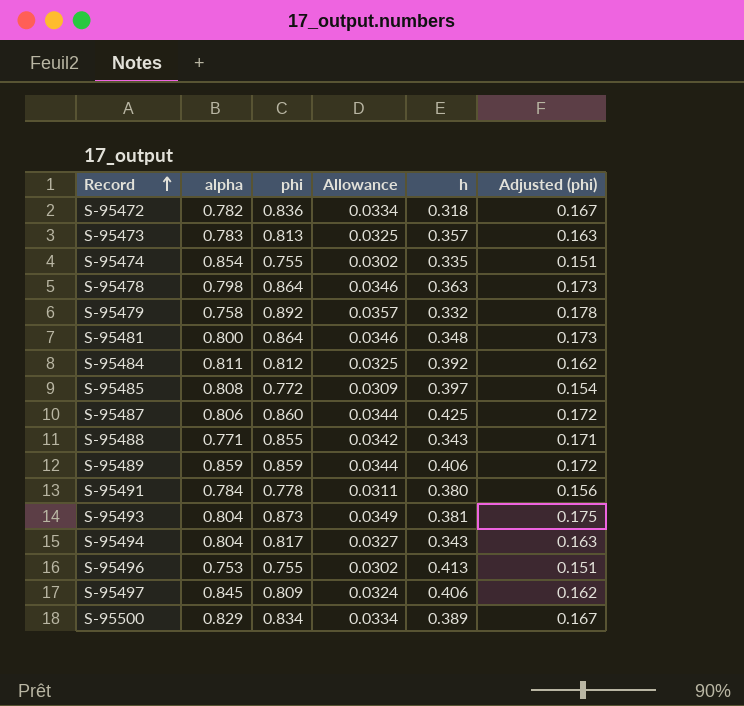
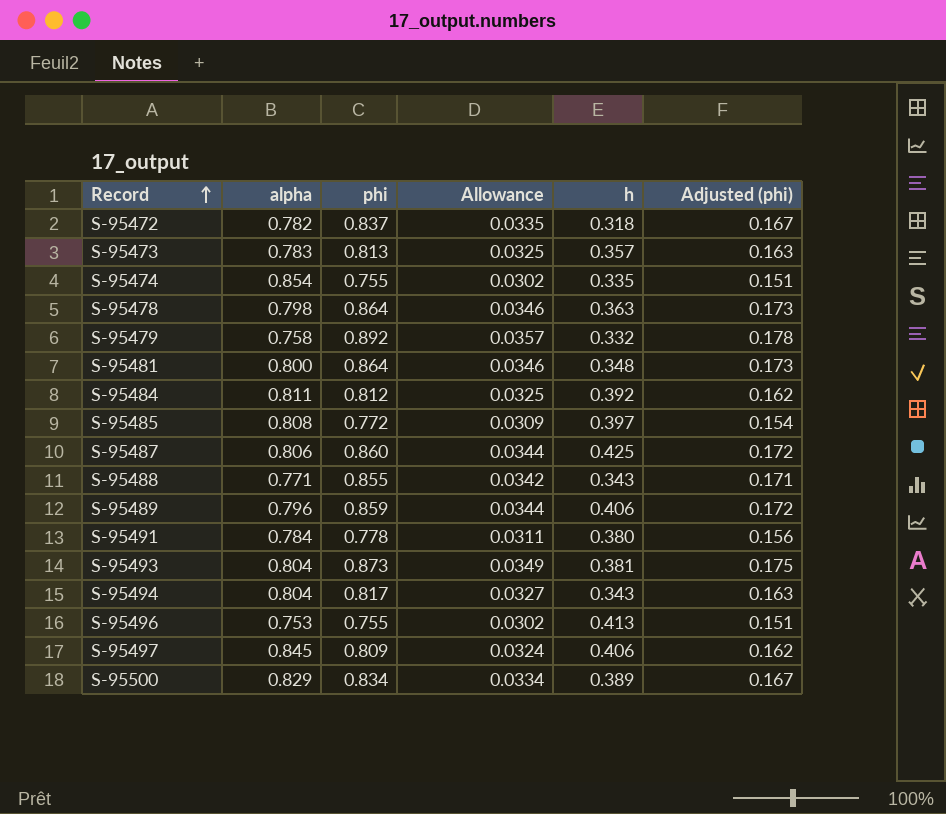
S-95472 | phi: 0.836 -> 0.837
S-95472 | Allowance: 0.0334 -> 0.0335
S-95489 | alpha: 0.859 -> 0.796

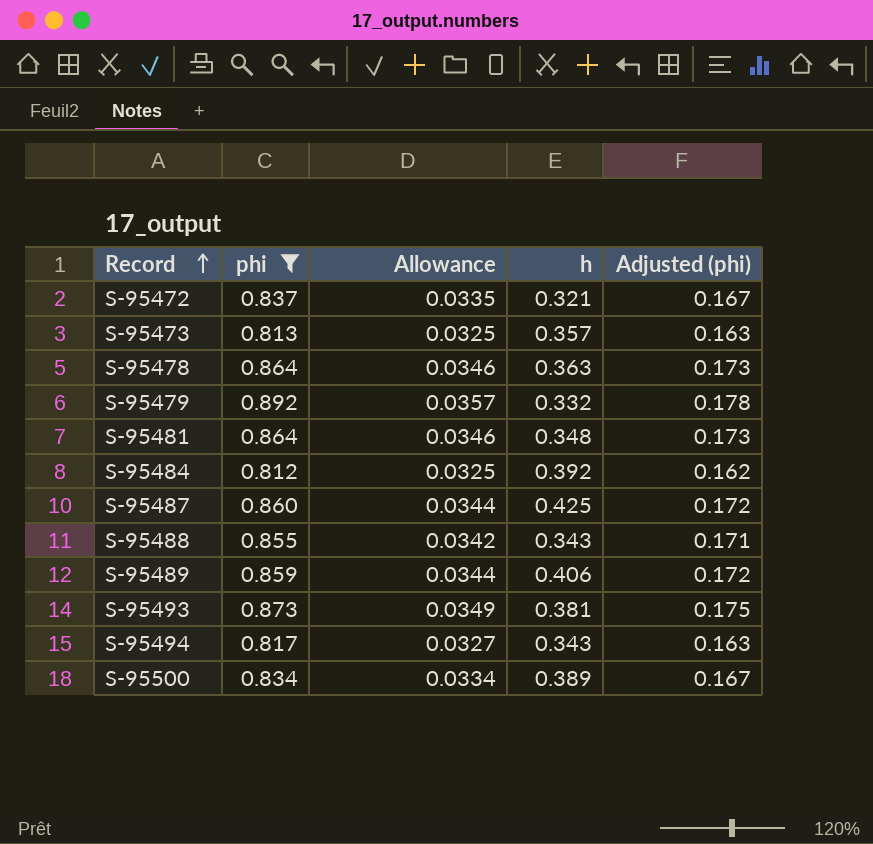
filter: none -> phi >= 0.812
column alpha | position: 2 -> none
S-95472 | h: 0.318 -> 0.321

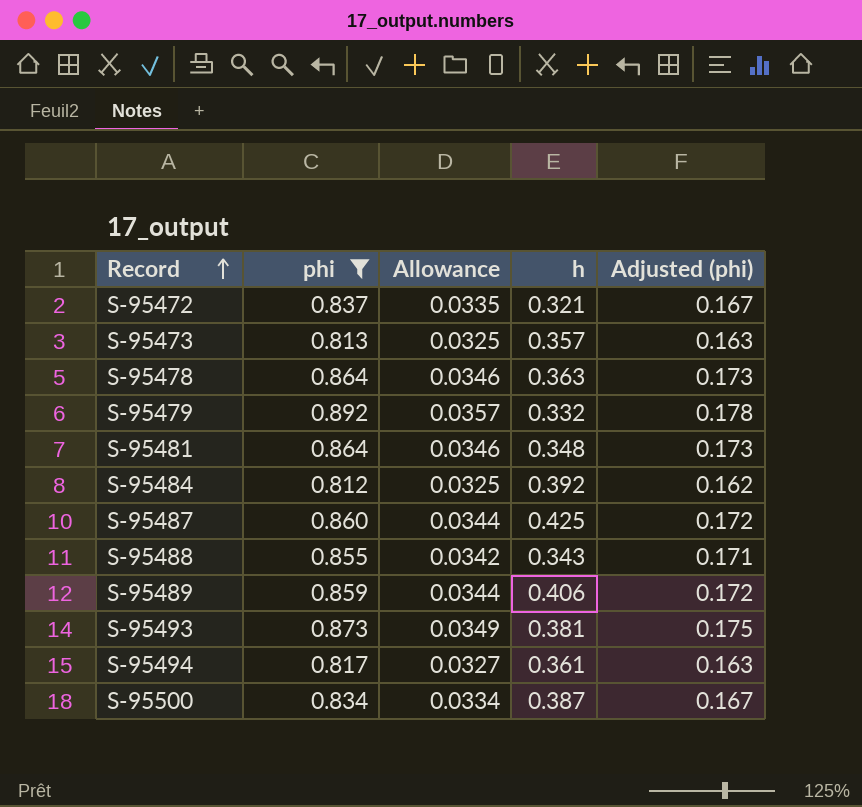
S-95494 | h: 0.343 -> 0.361
S-95500 | h: 0.389 -> 0.387

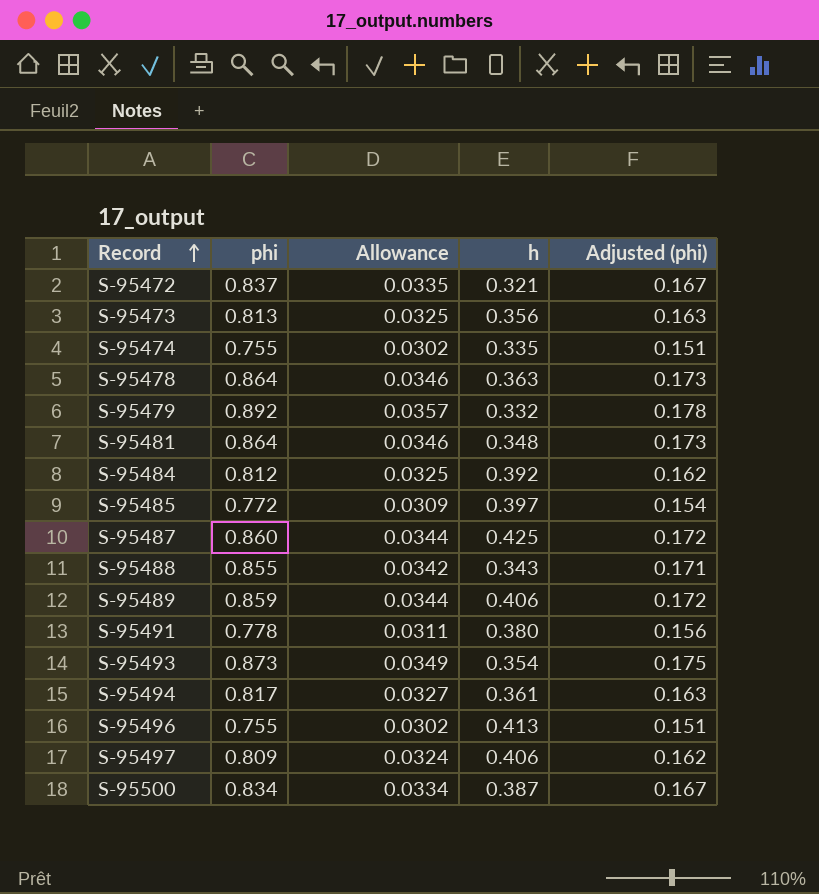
filter: phi >= 0.812 -> none
S-95473 | h: 0.357 -> 0.356
S-95493 | h: 0.381 -> 0.354

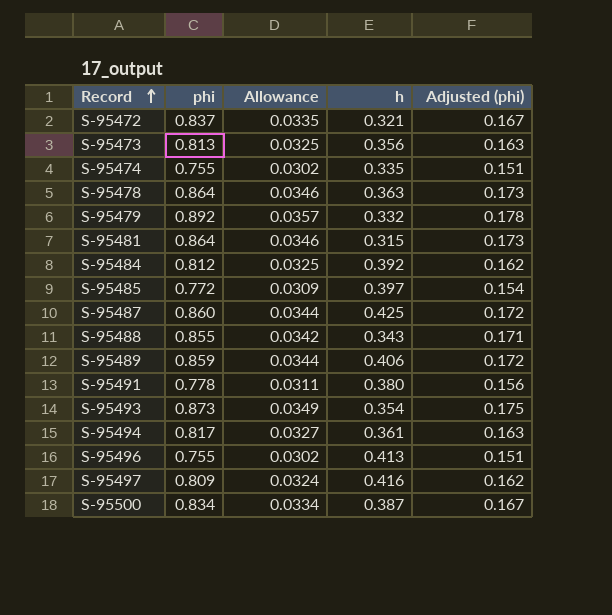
S-95481 | h: 0.348 -> 0.315
S-95497 | h: 0.406 -> 0.416

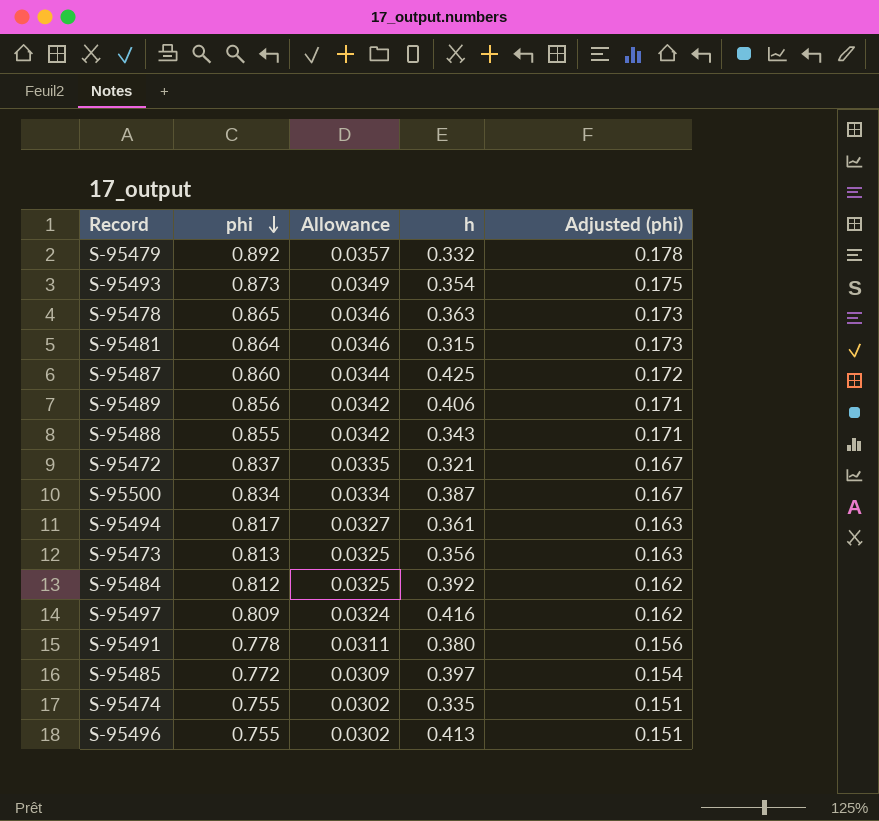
row order: Record ascending -> phi descending
S-95478 | phi: 0.864 -> 0.865
S-95489 | phi: 0.859 -> 0.856
S-95489 | Allowance: 0.0344 -> 0.0342
S-95489 | Adjusted (phi): 0.172 -> 0.171

